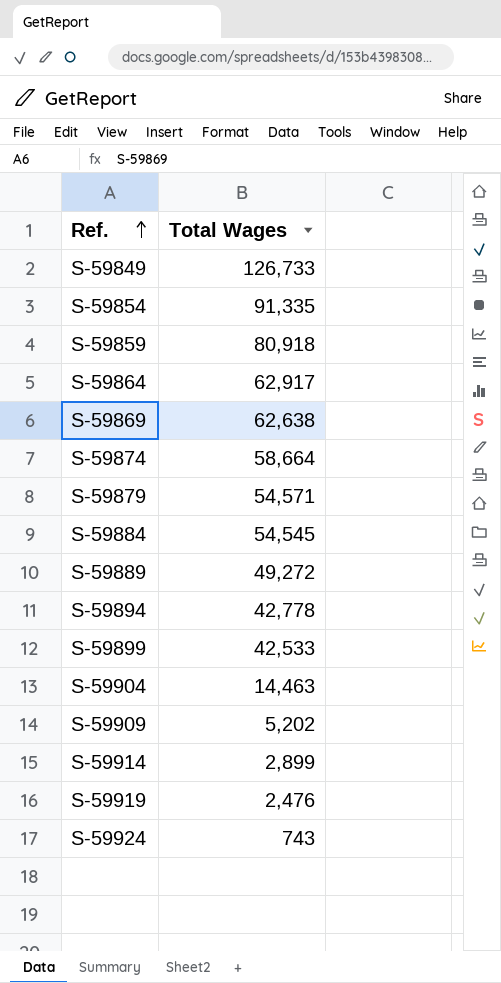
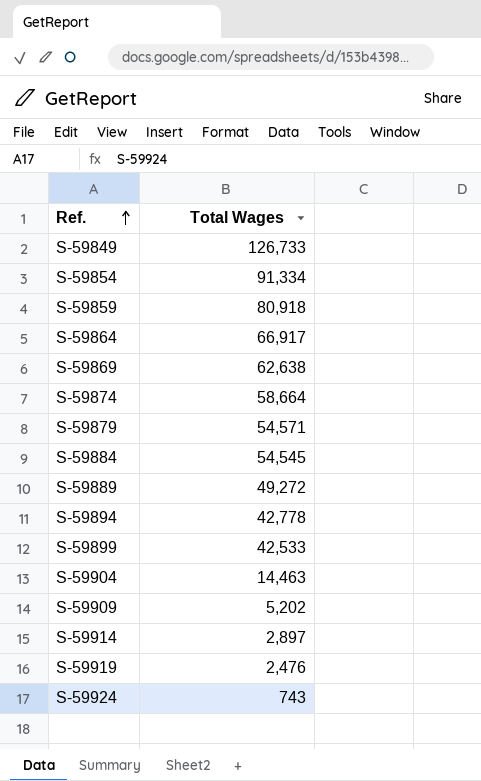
S-59854 | Total Wages: 91,335 -> 91,334
S-59864 | Total Wages: 62,917 -> 66,917
S-59914 | Total Wages: 2,899 -> 2,897

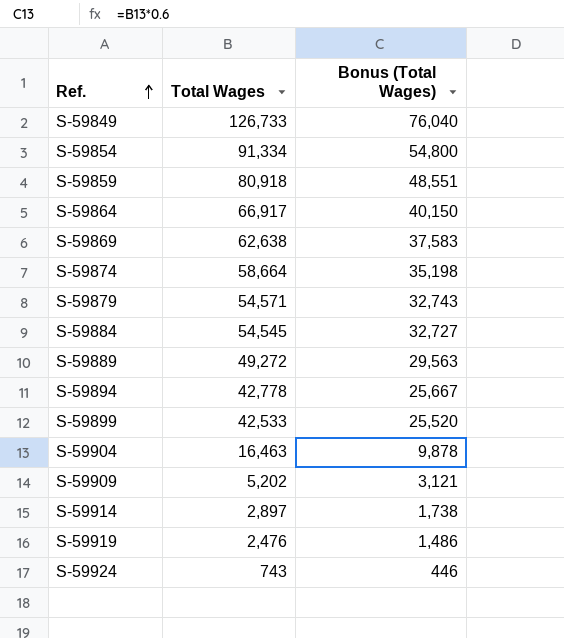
column Bonus (Total Wages) | formula: none -> [Total Wages] * 0.6
S-59904 | Total Wages: 14,463 -> 16,463

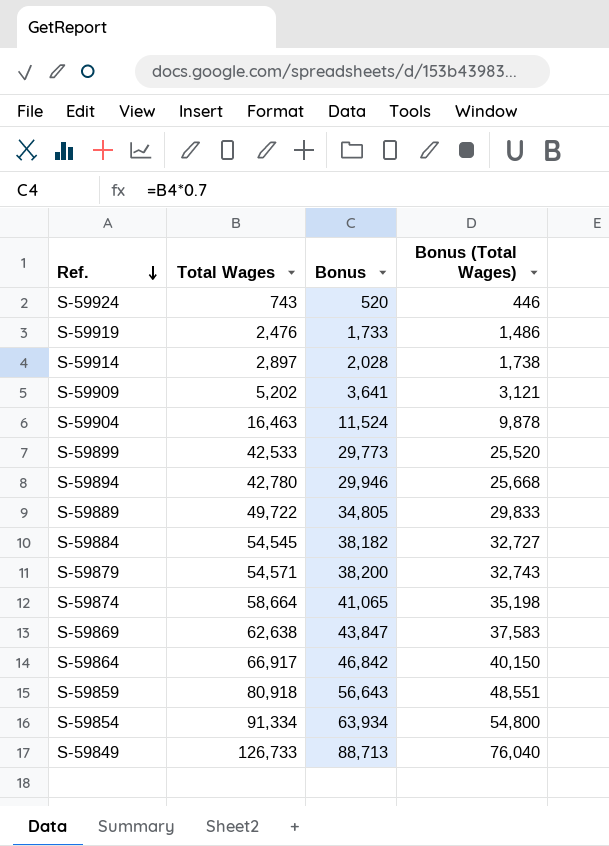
row order: Ref. ascending -> Ref. descending
column Bonus | formula: none -> [Total Wages] * 0.7
S-59894 | Total Wages: 42,778 -> 42,780
S-59894 | Bonus (Total Wages): 25,667 -> 25,668
S-59889 | Total Wages: 49,272 -> 49,722
S-59889 | Bonus (Total Wages): 29,563 -> 29,833

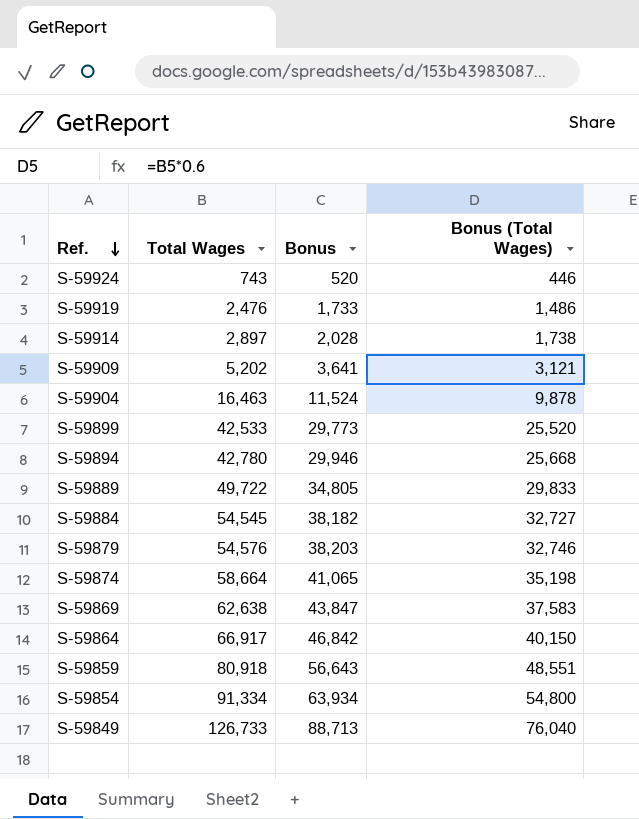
S-59879 | Total Wages: 54,571 -> 54,576
S-59879 | Bonus: 38,200 -> 38,203
S-59879 | Bonus (Total Wages): 32,743 -> 32,746

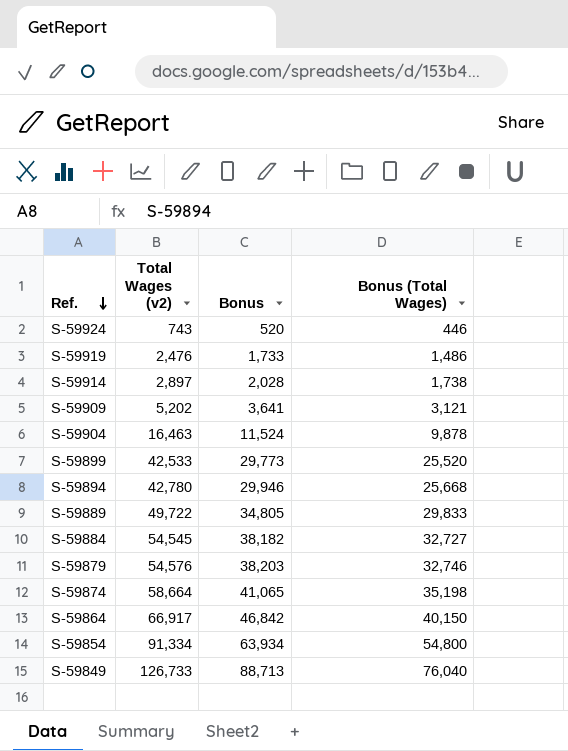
column name: Total Wages -> Total Wages (v2)
row S-59869: 62,638 | 43,847 | 37,583 -> none
row S-59859: 80,918 | 56,643 | 48,551 -> none

